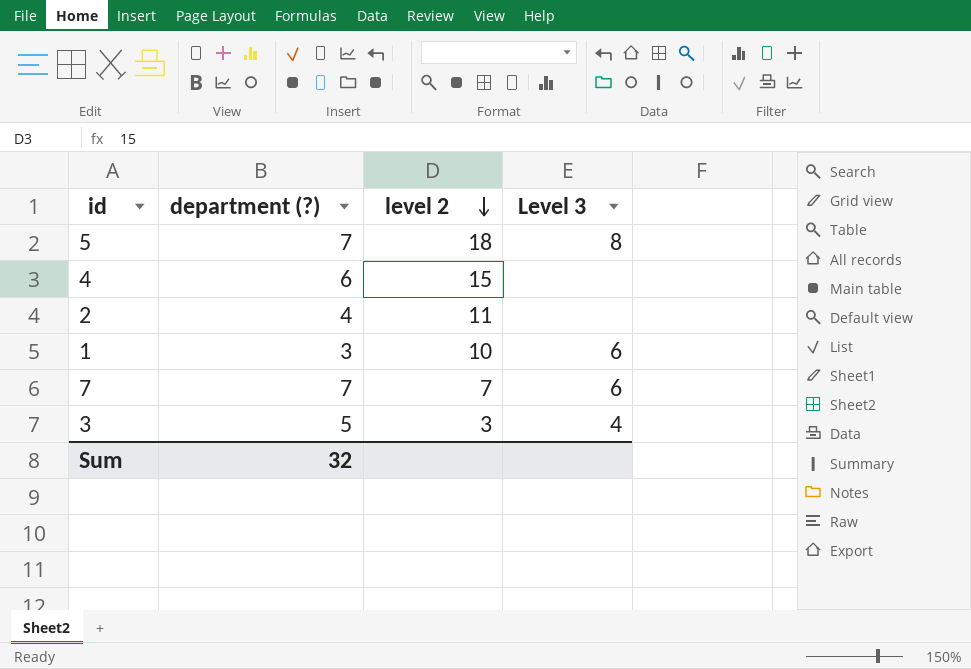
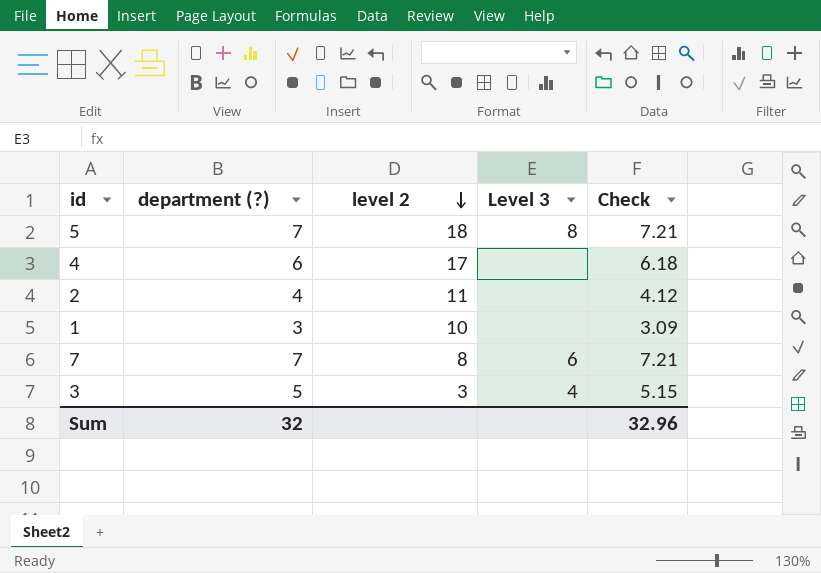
column Check | formula: none -> [department (?)] * 1.03
4 | level 2: 15 -> 17
1 | Level 3: 6 -> none
7 | level 2: 7 -> 8

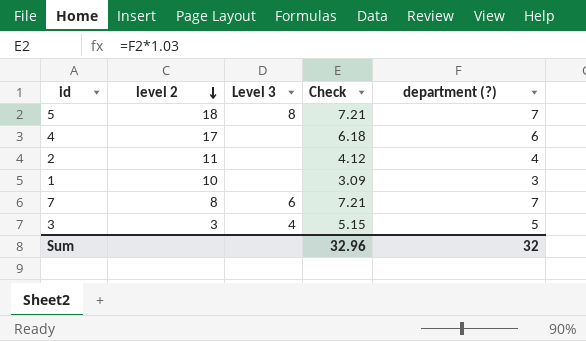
column department (?) | position: 2 -> 5

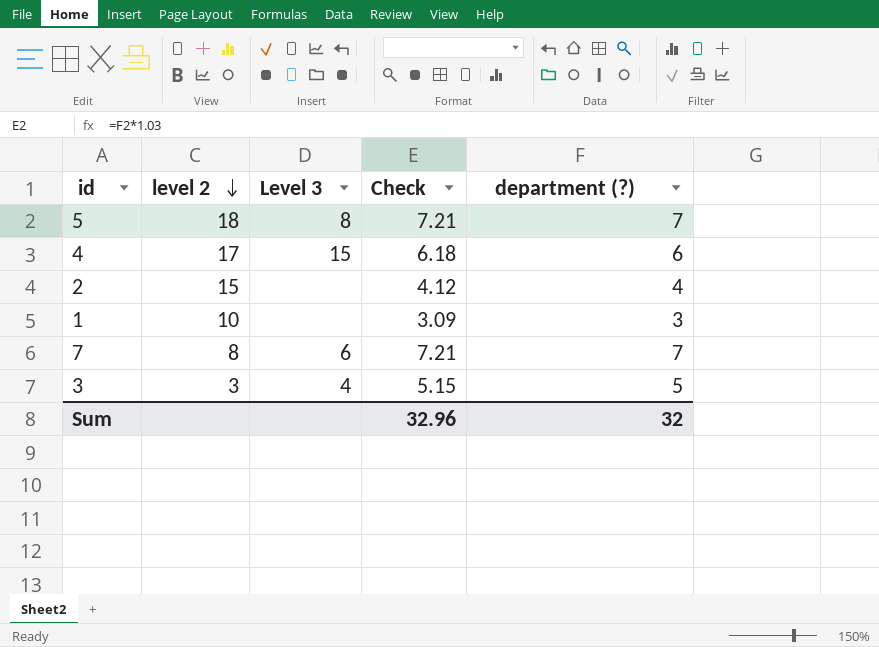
4 | Level 3: none -> 15
2 | level 2: 11 -> 15

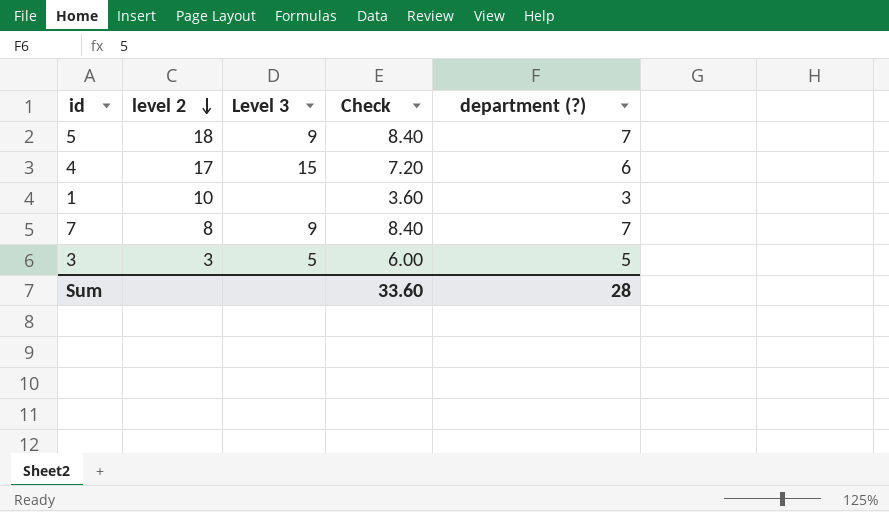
column Check | formula: [department (?)] * 1.03 -> [department (?)] * 1.2
row 2: 15 | none | 4.12 | 4 -> none
5 | Level 3: 8 -> 9
7 | Level 3: 6 -> 9
3 | Level 3: 4 -> 5
Sum | Check: 32.96 -> 33.60
Sum | department (?): 32 -> 28

